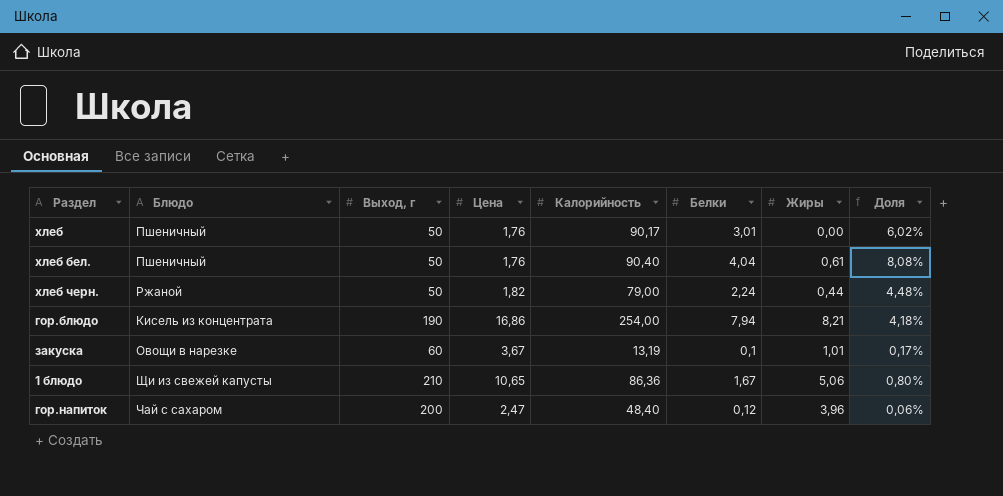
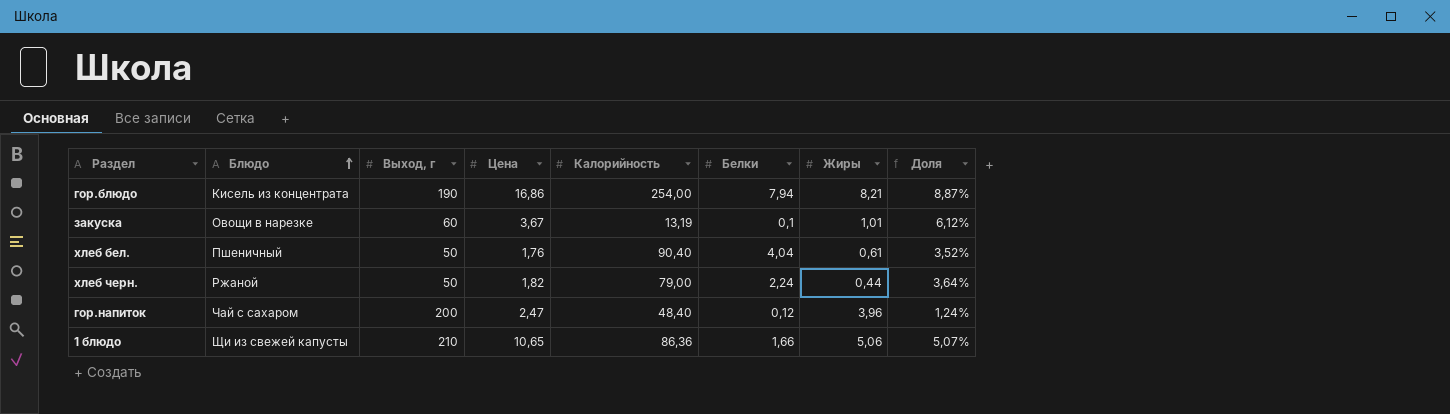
row order: none -> Блюдо ascending
column Доля | formula: [Белки] / [Выход, г] -> [Цена] / [Выход, г]
row хлеб: Пшеничный | 50 | 1,76 | 90,17 | 3,01 | 0,00 | 6,02% -> none
1 блюдо | Белки: 1,67 -> 1,66

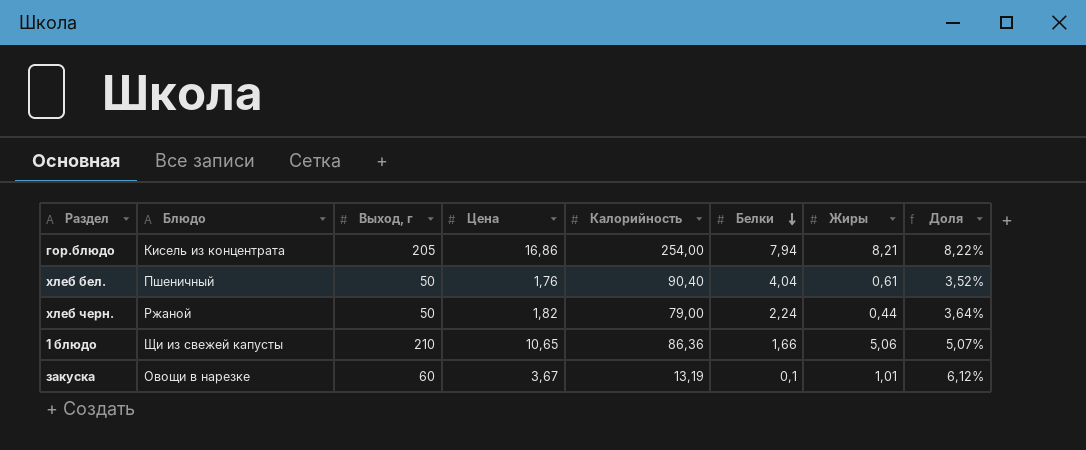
row order: Блюдо ascending -> Белки descending
row гор.напиток: Чай с сахаром | 200 | 2,47 | 48,40 | 0,12 | 3,96 | 1,24% -> none
гор.блюдо | Выход, г: 190 -> 205
гор.блюдо | Доля: 8,87% -> 8,22%

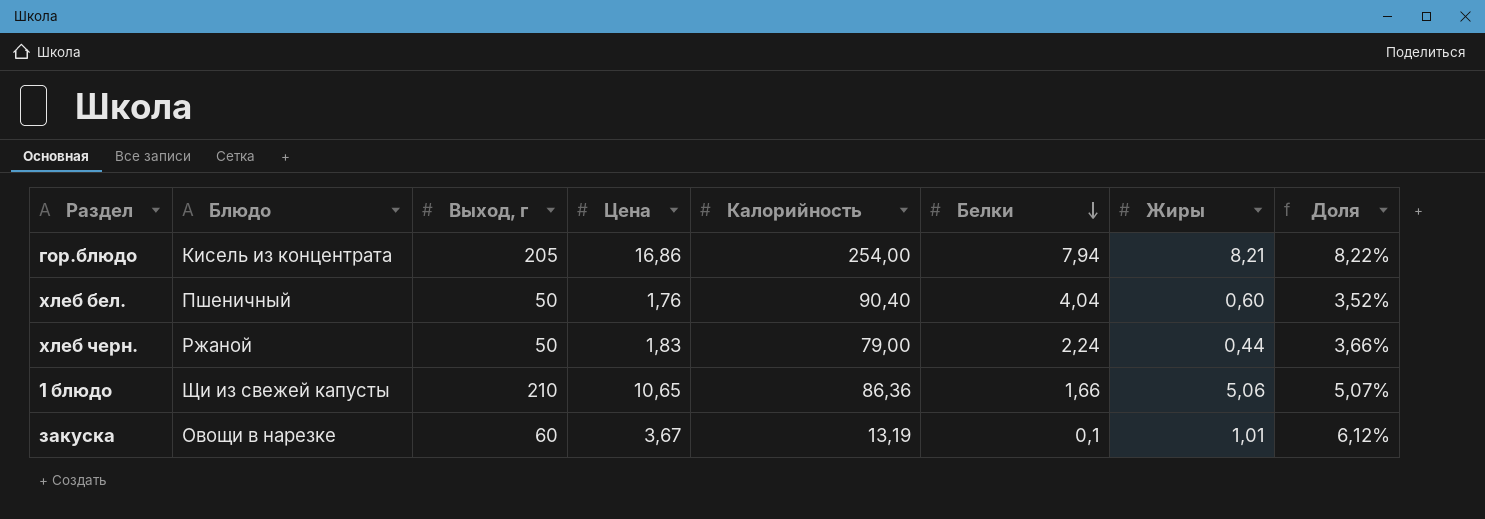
хлеб бел. | Жиры: 0,61 -> 0,60
хлеб черн. | Цена: 1,82 -> 1,83
хлеб черн. | Доля: 3,64% -> 3,66%

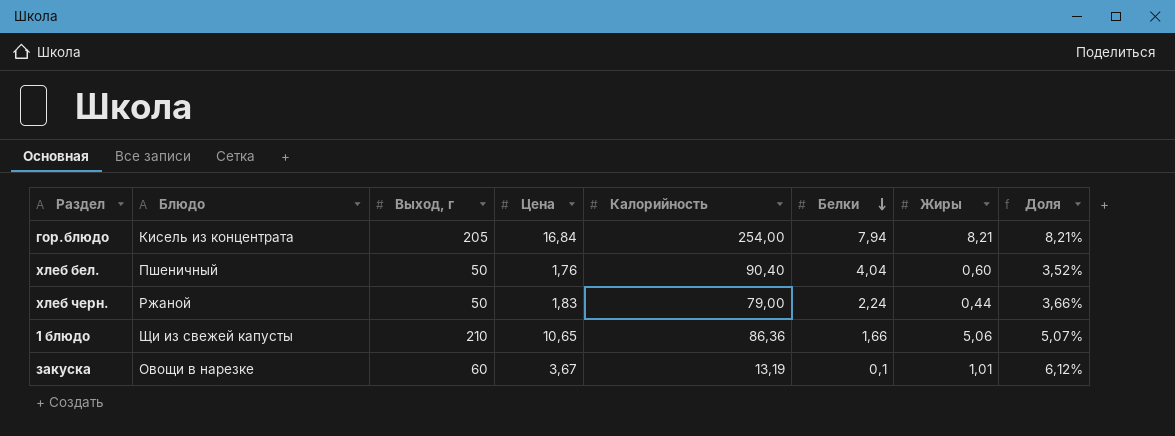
гор.блюдо | Цена: 16,86 -> 16,84
гор.блюдо | Доля: 8,22% -> 8,21%

